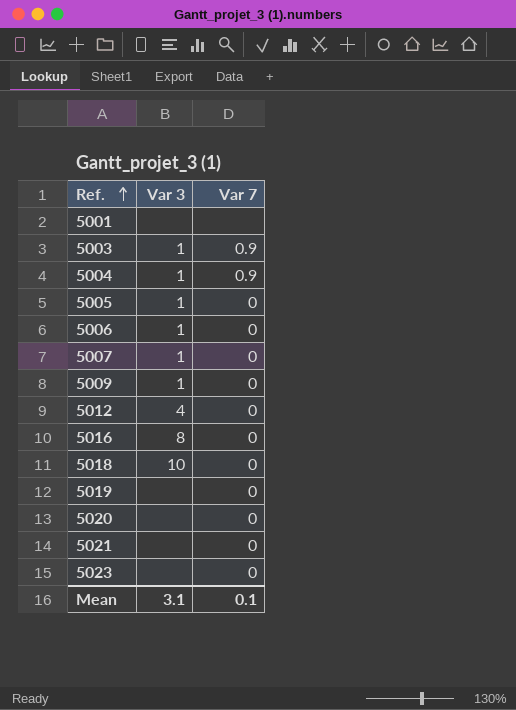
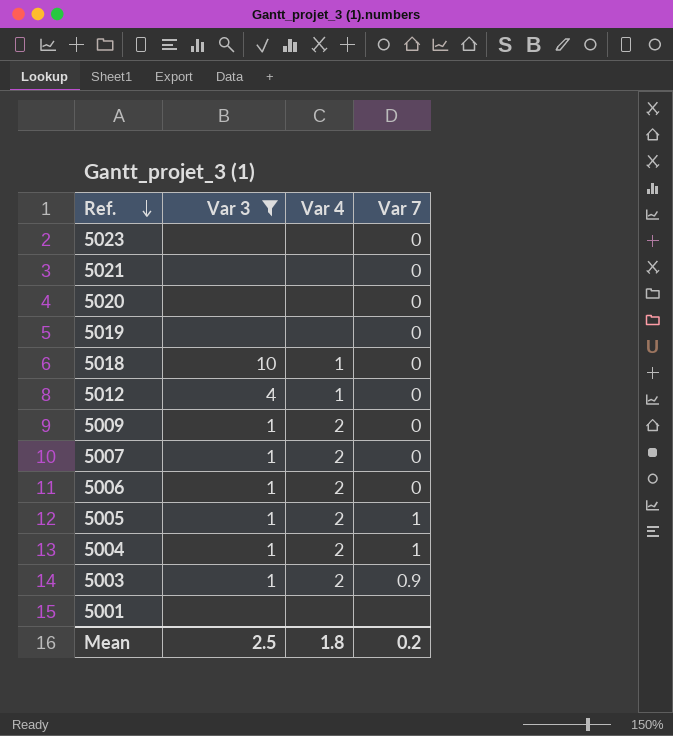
filter: none -> Var 3 != 8
row order: Ref. ascending -> Ref. descending
column Var 4 | position: none -> 3
5005 | Var 7: 0 -> 1
5004 | Var 7: 0.9 -> 1
Mean | Var 3: 3.1 -> 2.5
Mean | Var 7: 0.1 -> 0.2

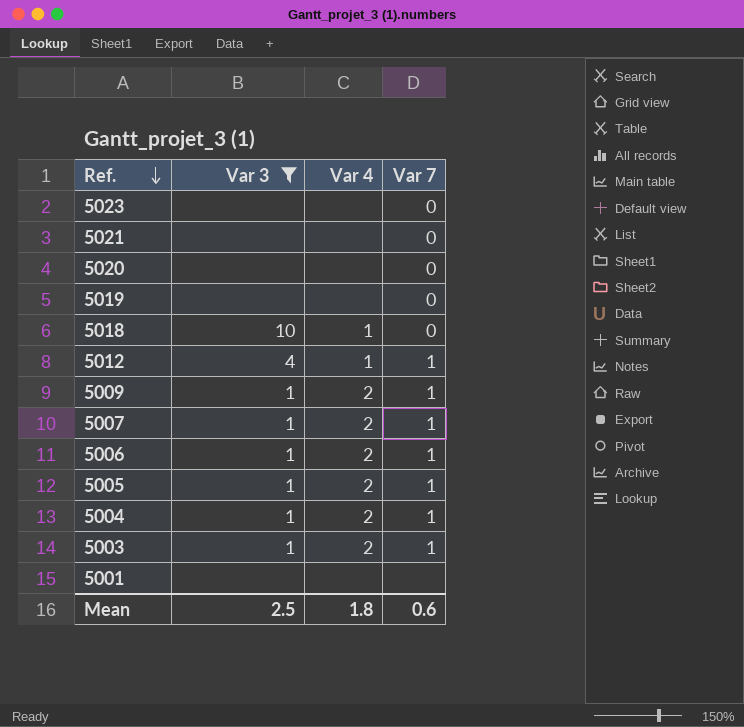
5012 | Var 7: 0 -> 1
5009 | Var 7: 0 -> 1
5007 | Var 7: 0 -> 1
5006 | Var 7: 0 -> 1
5003 | Var 7: 0.9 -> 1
Mean | Var 7: 0.2 -> 0.6

